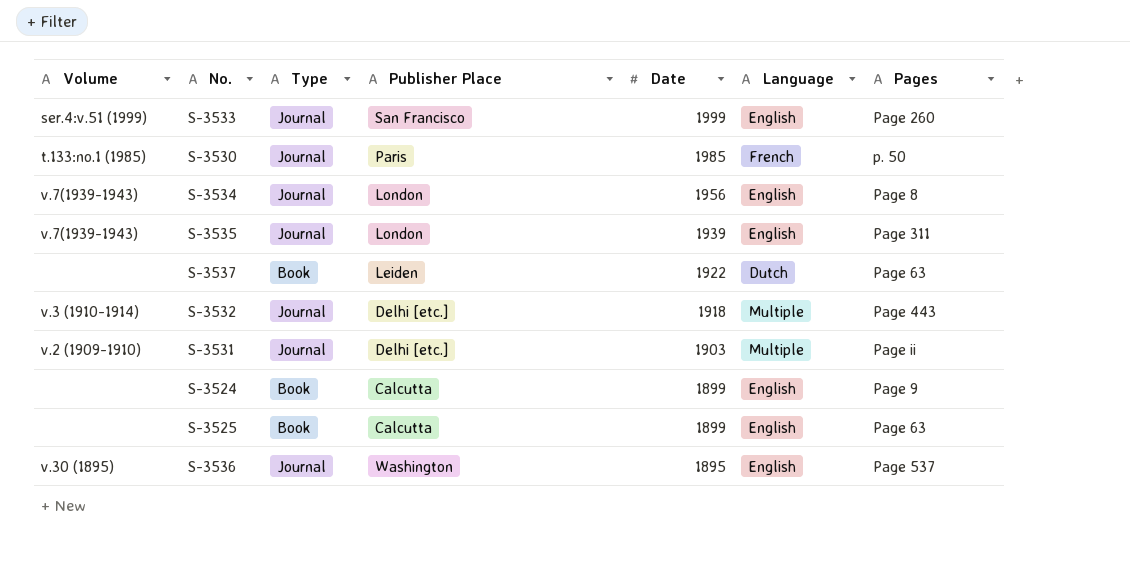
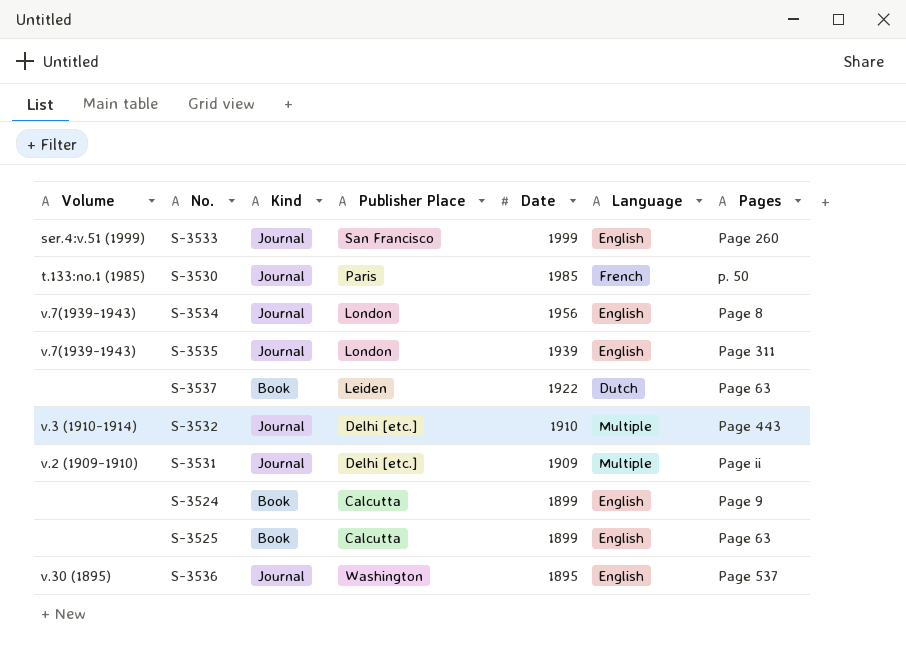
column name: Type -> Kind
S-3532 | Date: 1918 -> 1910
S-3531 | Date: 1903 -> 1909

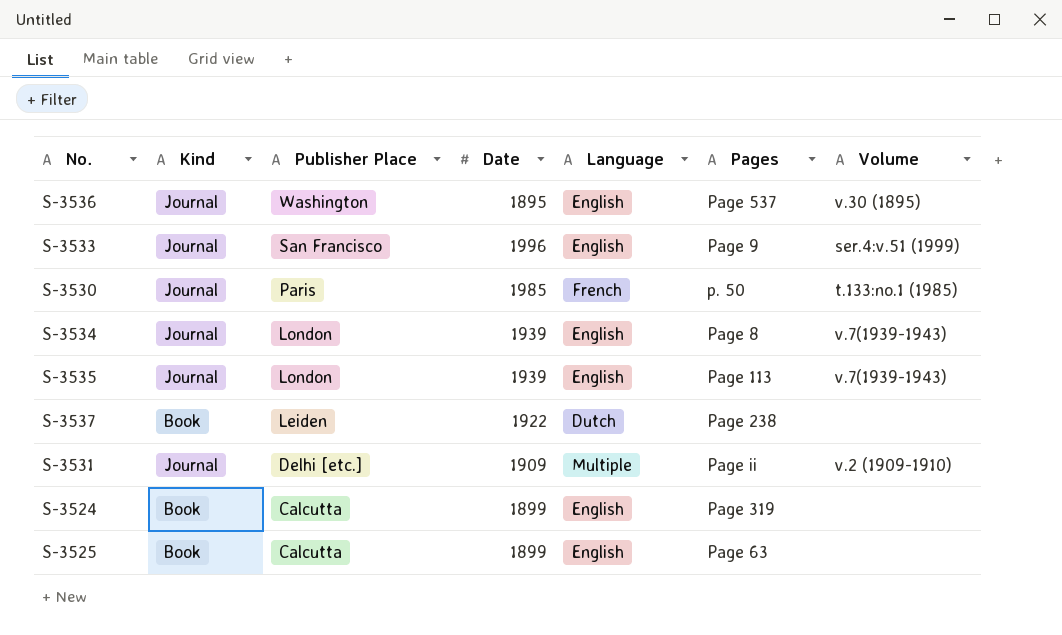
row order: Date descending -> Publisher Place descending
column Volume | position: 1 -> 7
row S-3532: v.3 (1910-1914) | Journal | Delhi [etc.] | 1910 | Multiple | Page 443 -> none
S-3533 | Date: 1999 -> 1996
S-3533 | Pages: Page 260 -> Page 9
S-3534 | Date: 1956 -> 1939
S-3535 | Pages: Page 311 -> Page 113
S-3537 | Pages: Page 63 -> Page 238
S-3524 | Pages: Page 9 -> Page 319

